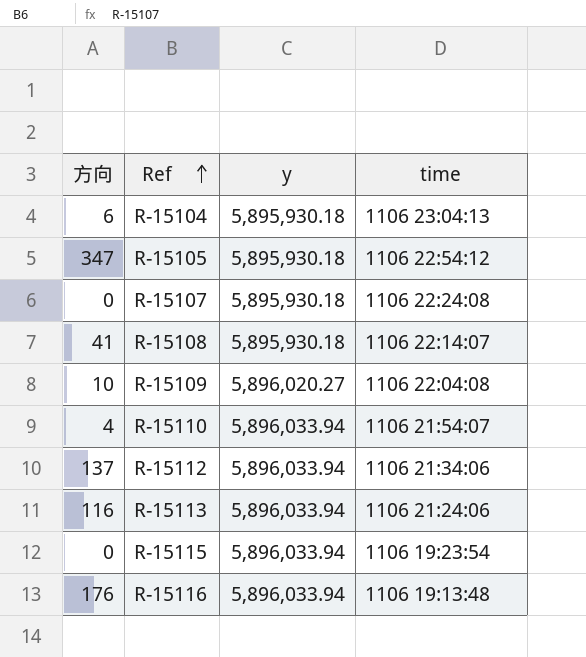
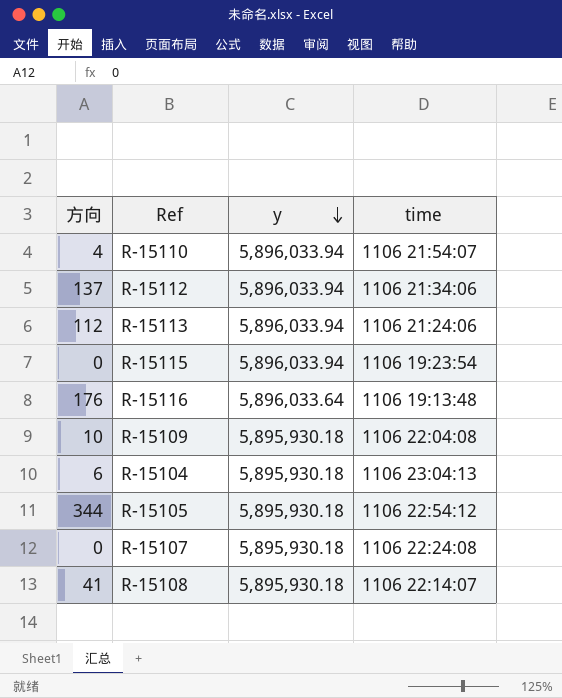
row order: Ref ascending -> y descending
R-15113 | 方向: 116 -> 112
R-15116 | y: 5,896,033.94 -> 5,896,033.64
R-15109 | y: 5,896,020.27 -> 5,895,930.18
R-15105 | 方向: 347 -> 344

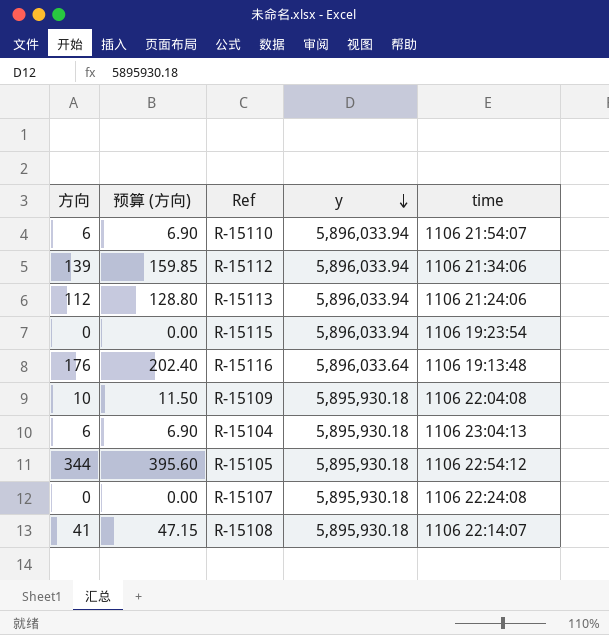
column 预算 (方向) | formula: none -> [方向] * 1.15
R-15110 | 方向: 4 -> 6
R-15112 | 方向: 137 -> 139

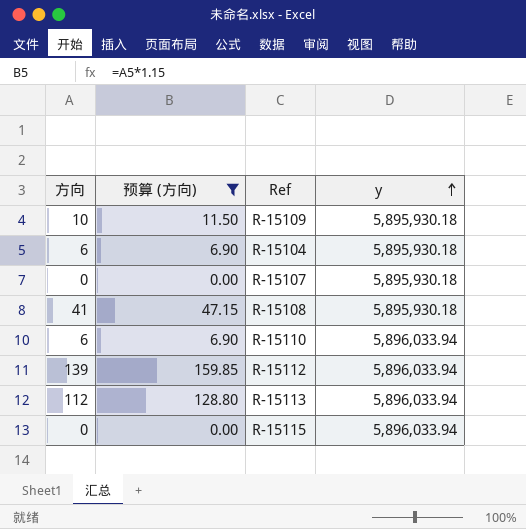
filter: none -> 预算 (方向) <= 159.85
row order: y descending -> y ascending
column time | position: 5 -> none

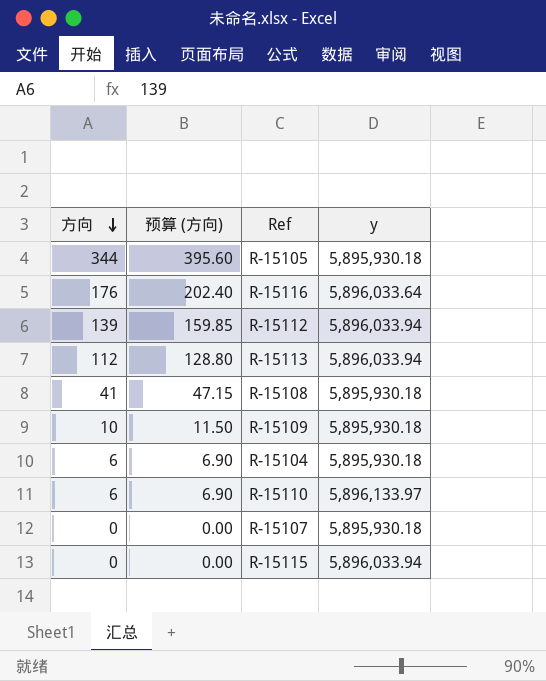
filter: 预算 (方向) <= 159.85 -> none
row order: y ascending -> 方向 descending
R-15110 | y: 5,896,033.94 -> 5,896,133.97

